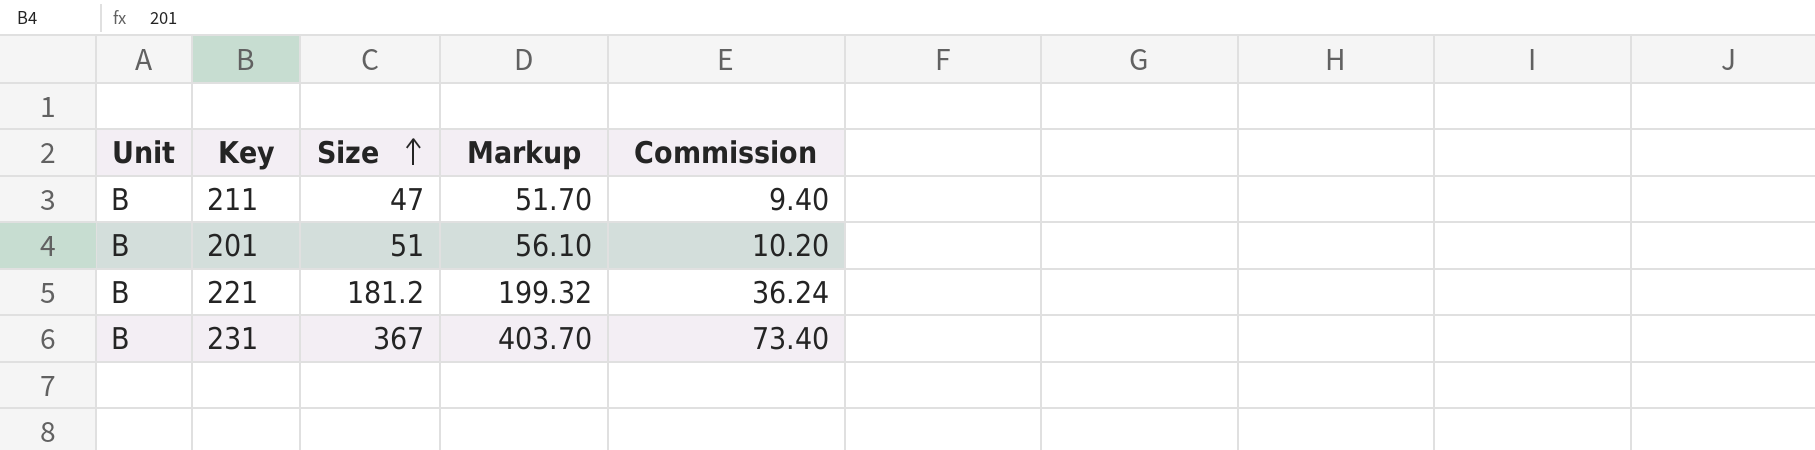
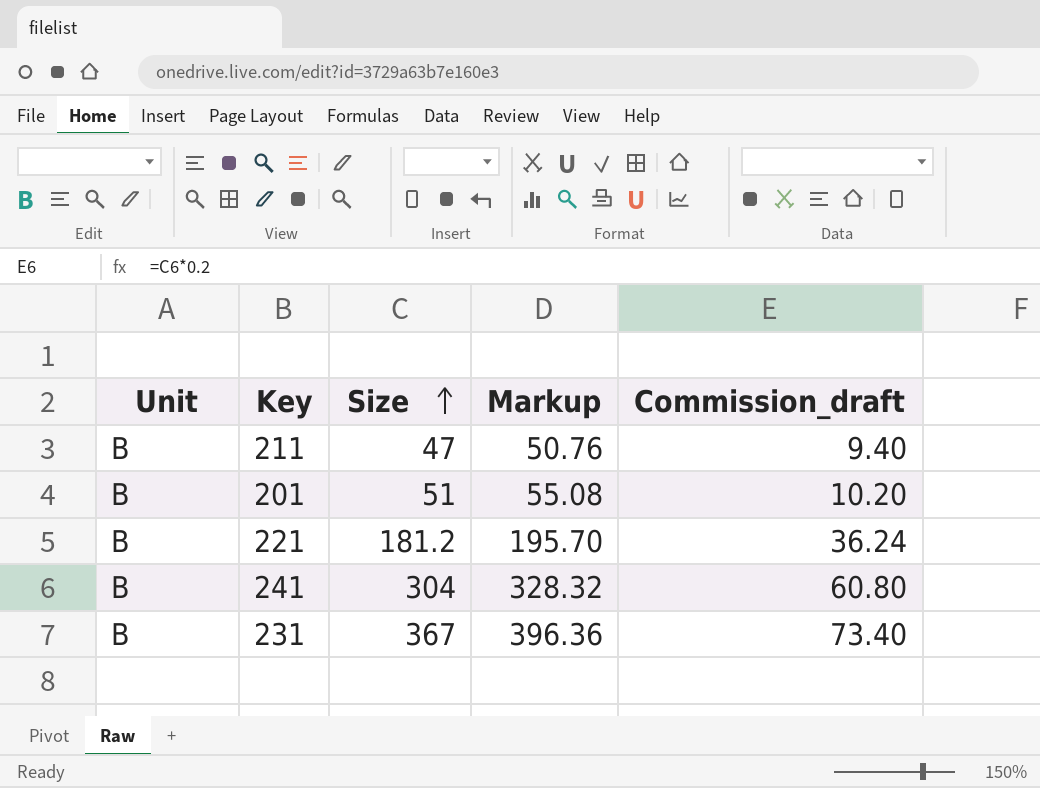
column Markup | formula: [Size] * 1.1 -> [Size] * 1.08
column name: Commission -> Commission_draft
row 241: none -> B | 304 | 328.32 | 60.80

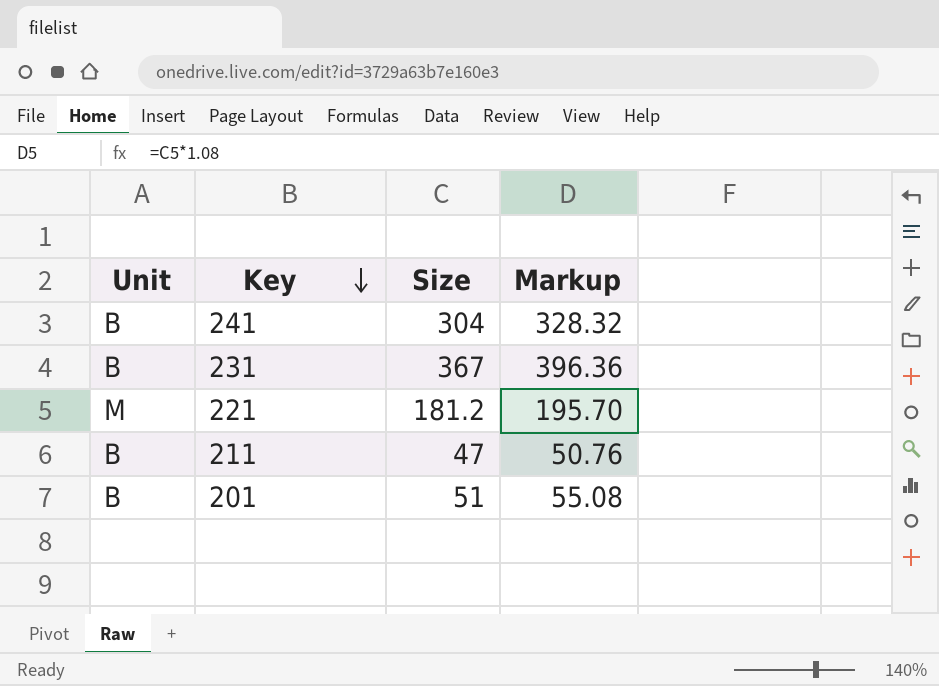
row order: Size ascending -> Key descending
column Commission_draft | formula: [Size] * 0.2 -> none
221 | Unit: B -> M

